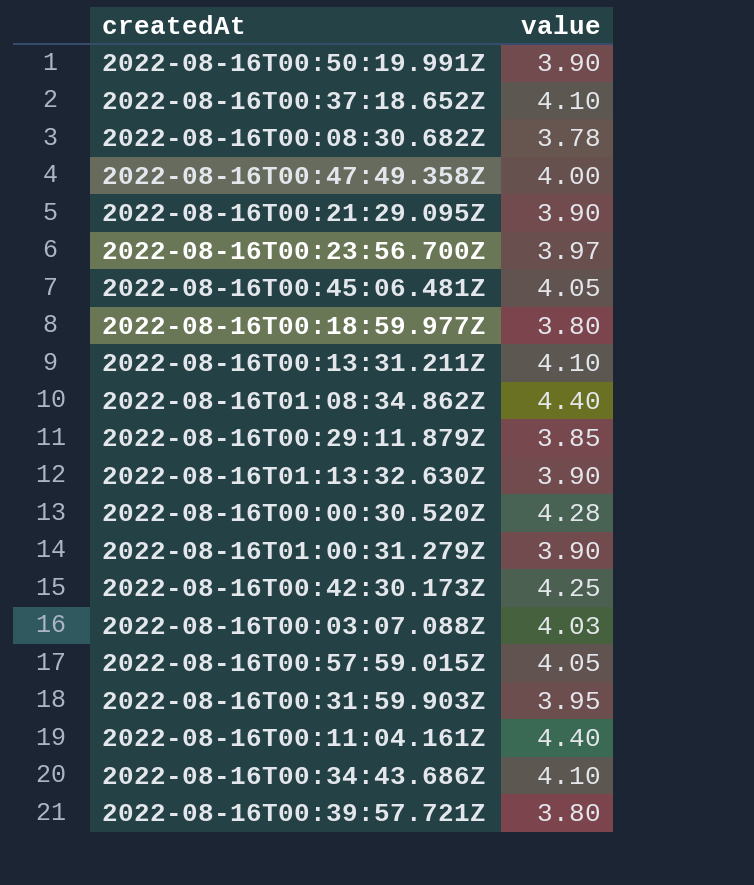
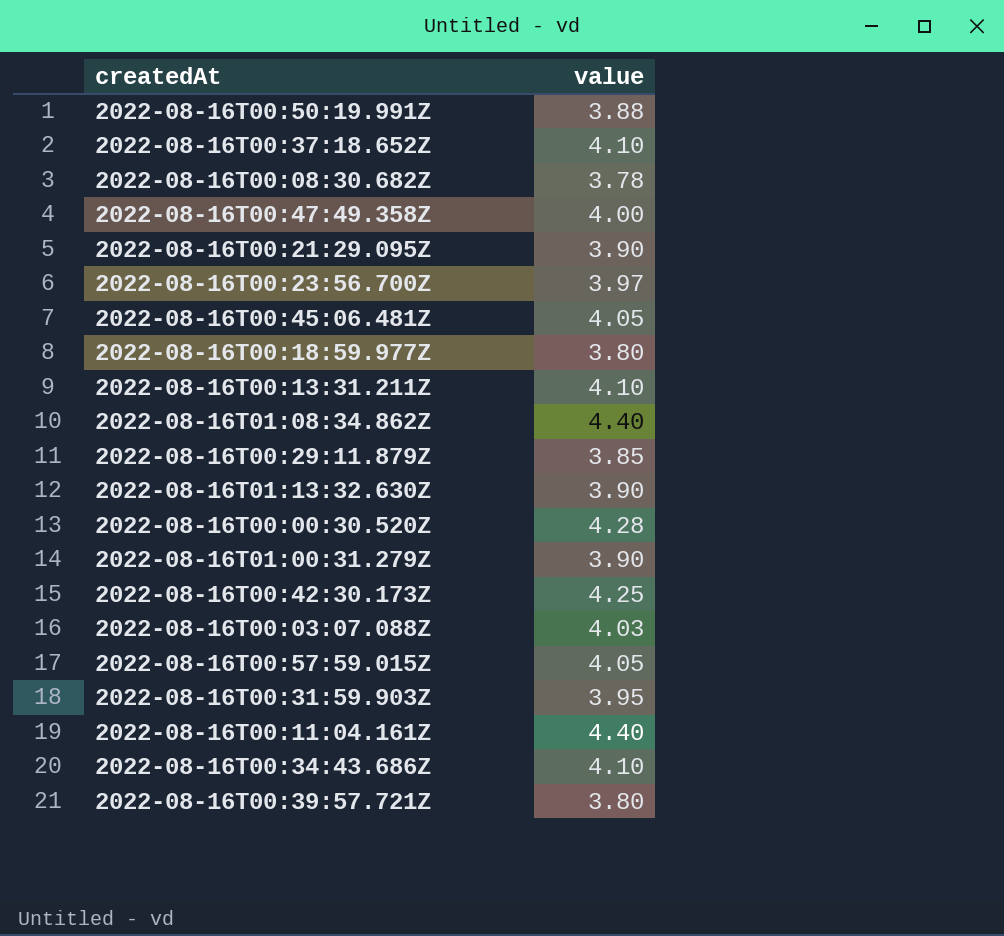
2022-08-16T00:50:19.991Z | value: 3.90 -> 3.88

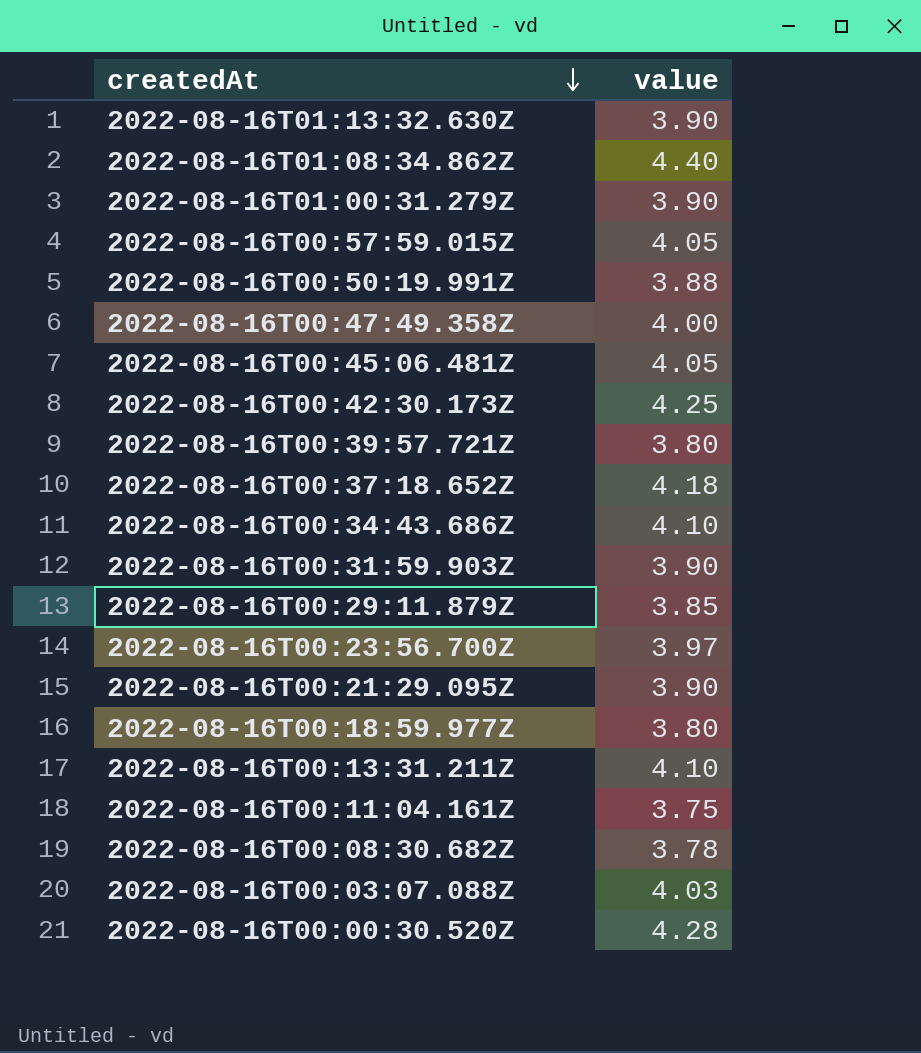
row order: none -> createdAt descending
2022-08-16T00:37:18.652Z | value: 4.10 -> 4.18
2022-08-16T00:31:59.903Z | value: 3.95 -> 3.90
2022-08-16T00:11:04.161Z | value: 4.40 -> 3.75

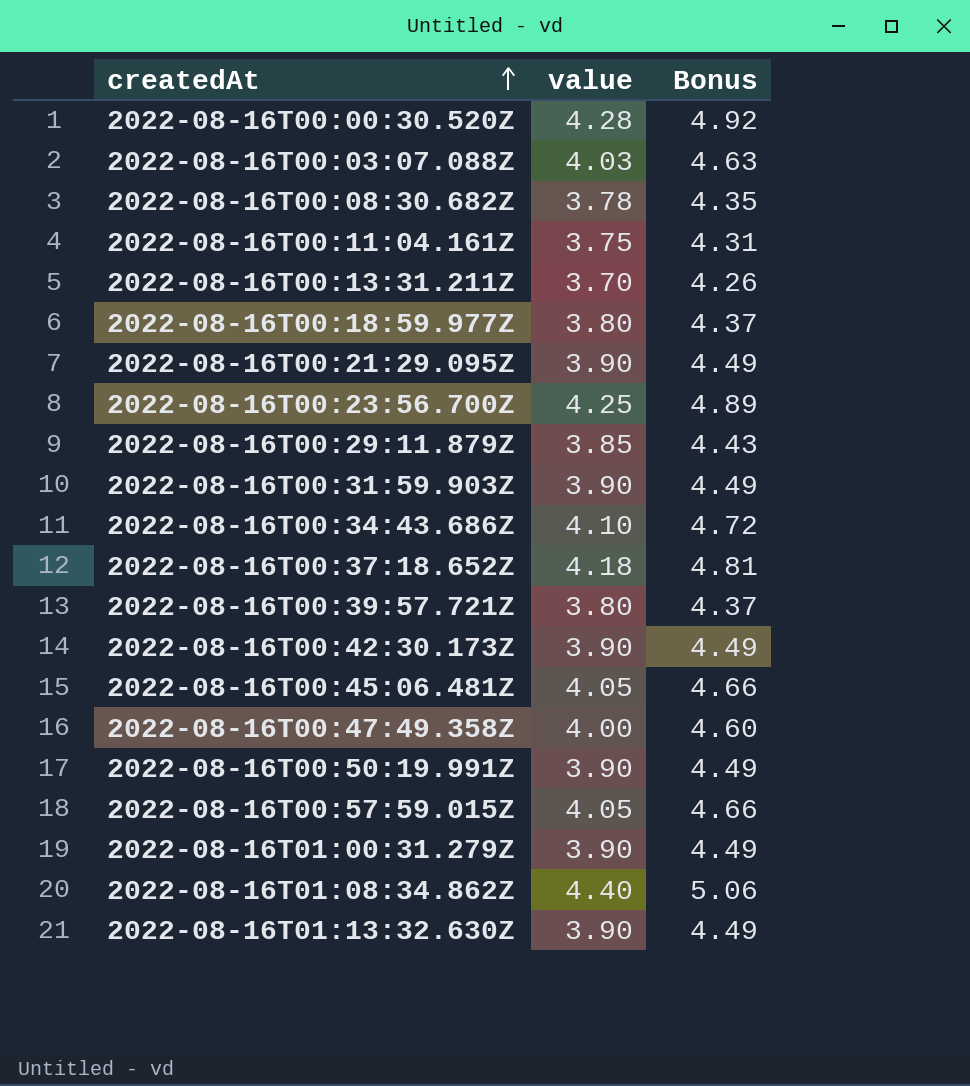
row order: createdAt descending -> createdAt ascending
column Bonus | formula: none -> [value] * 1.15
2022-08-16T00:13:31.211Z | value: 4.10 -> 3.70
2022-08-16T00:23:56.700Z | value: 3.97 -> 4.25
2022-08-16T00:42:30.173Z | value: 4.25 -> 3.90
2022-08-16T00:50:19.991Z | value: 3.88 -> 3.90

